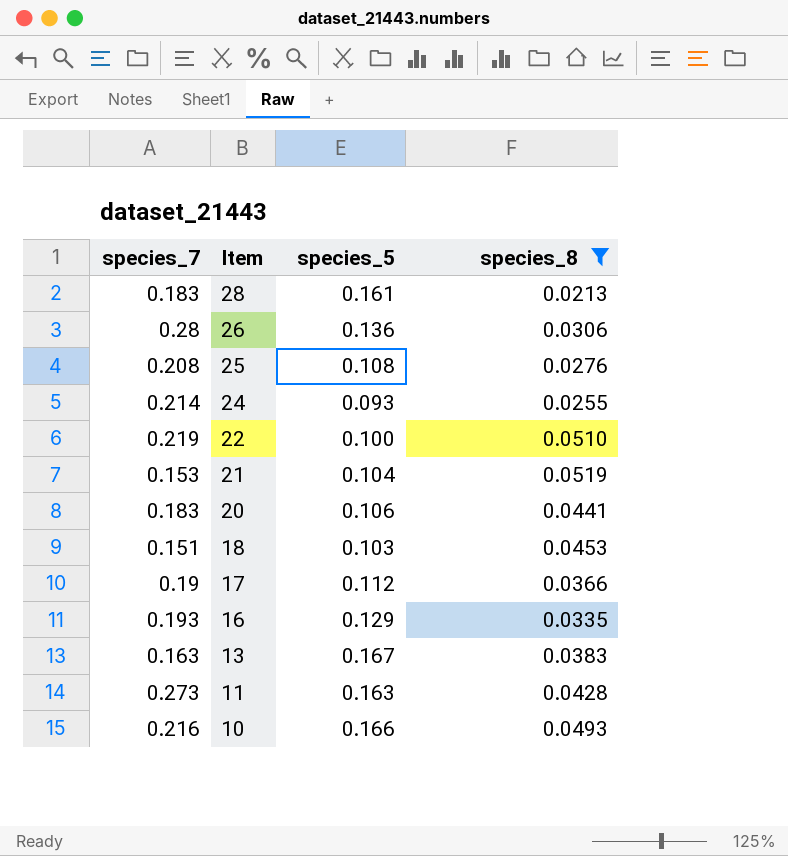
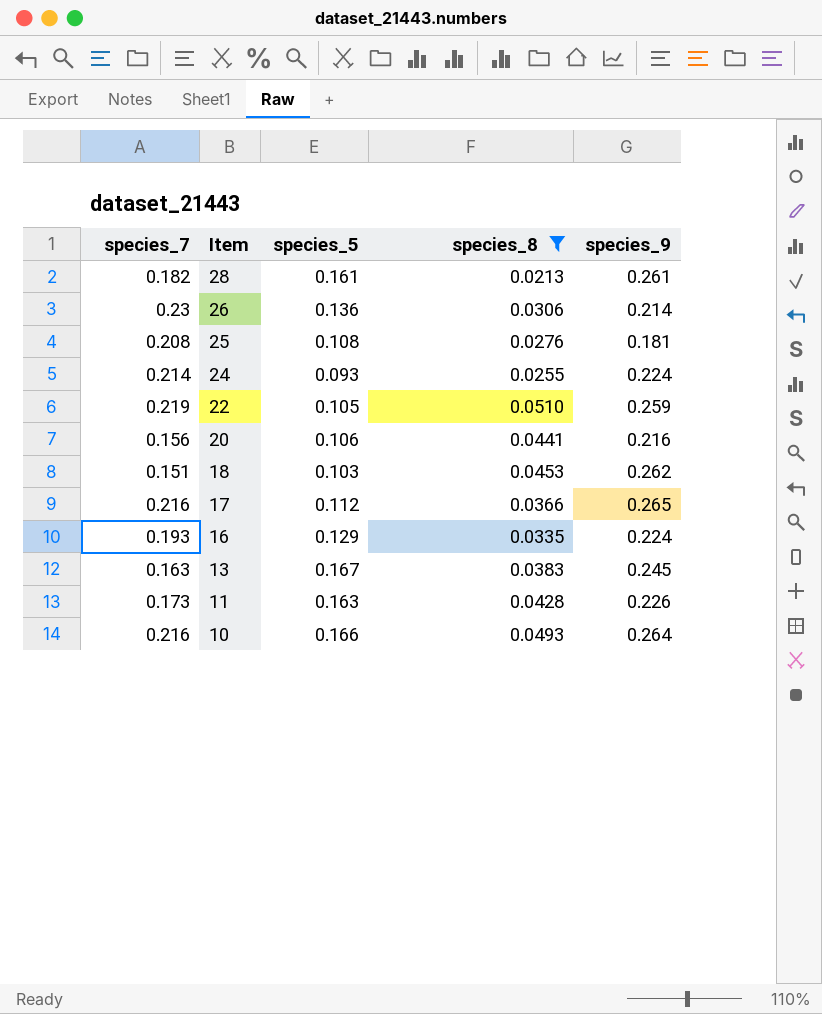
column species_9 | position: none -> 5
row 21: 0.153 | 0.104 | 0.0519 -> none
28 | species_7: 0.183 -> 0.182
26 | species_7: 0.28 -> 0.23
22 | species_5: 0.100 -> 0.105
20 | species_7: 0.183 -> 0.156
17 | species_7: 0.19 -> 0.216
11 | species_7: 0.273 -> 0.173

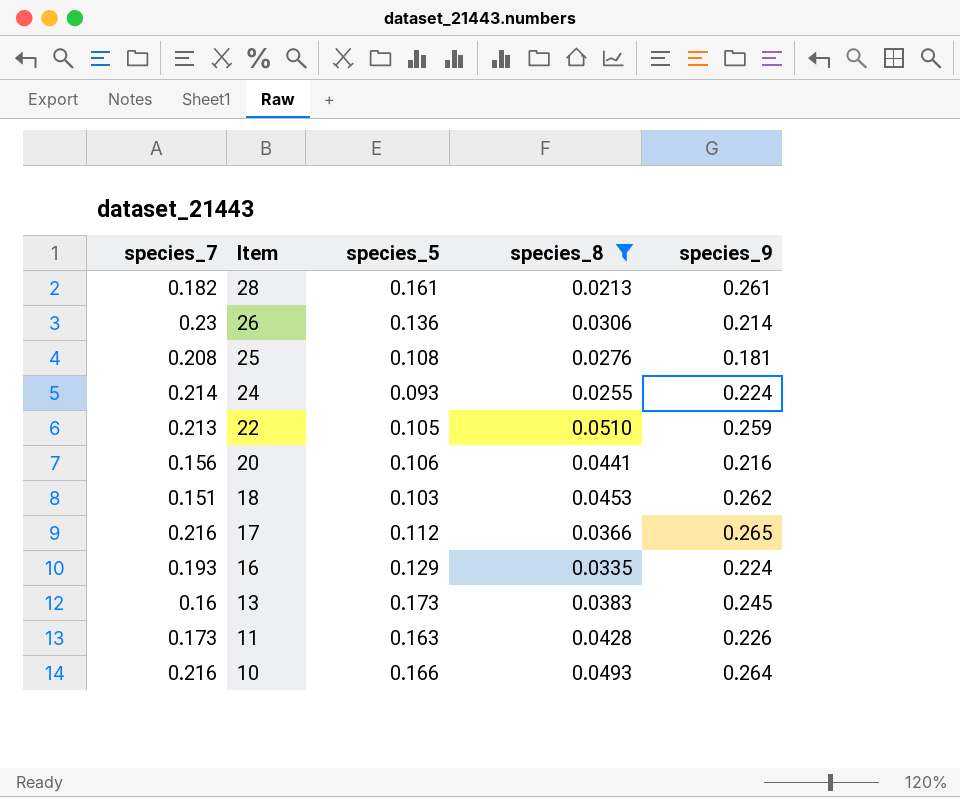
22 | species_7: 0.219 -> 0.213
13 | species_7: 0.163 -> 0.16
13 | species_5: 0.167 -> 0.173

